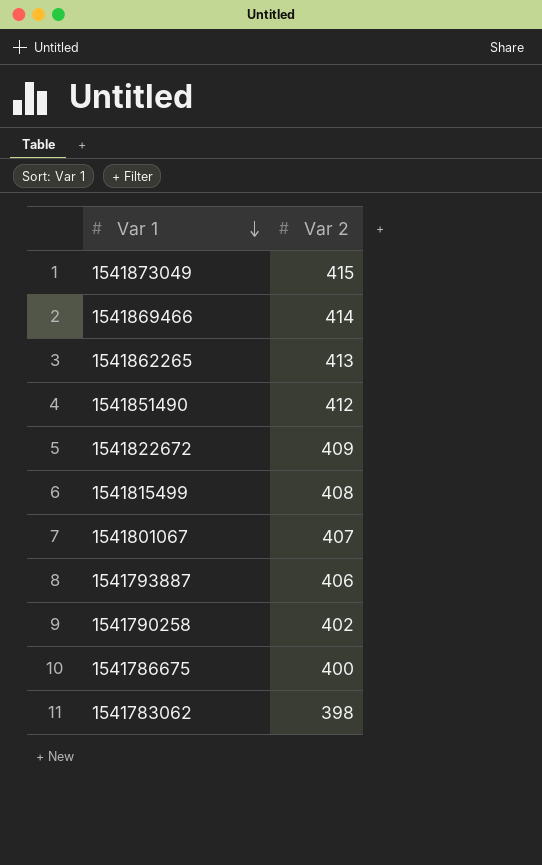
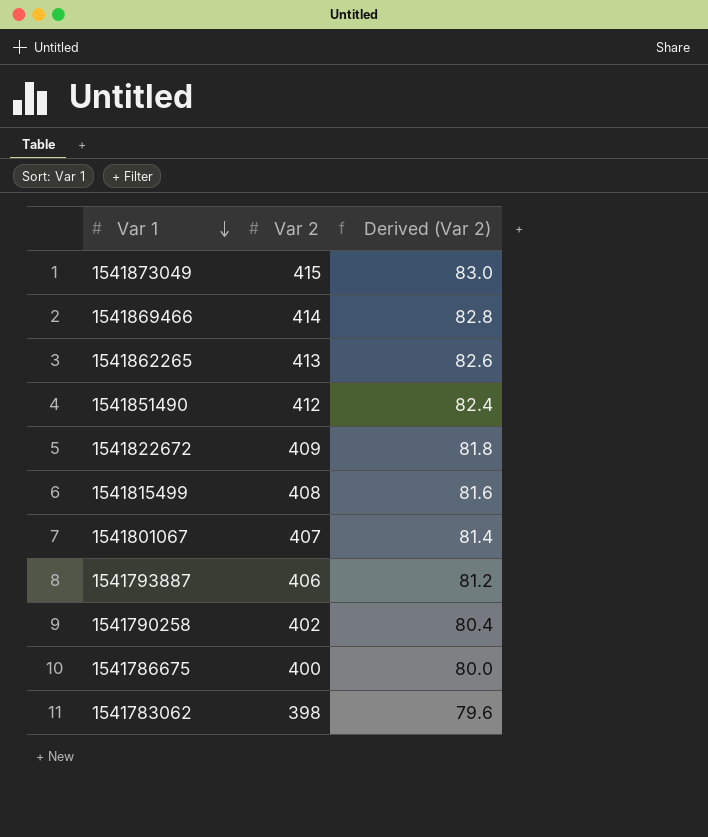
column Derived (Var 2) | formula: none -> [Var 2] * 0.2

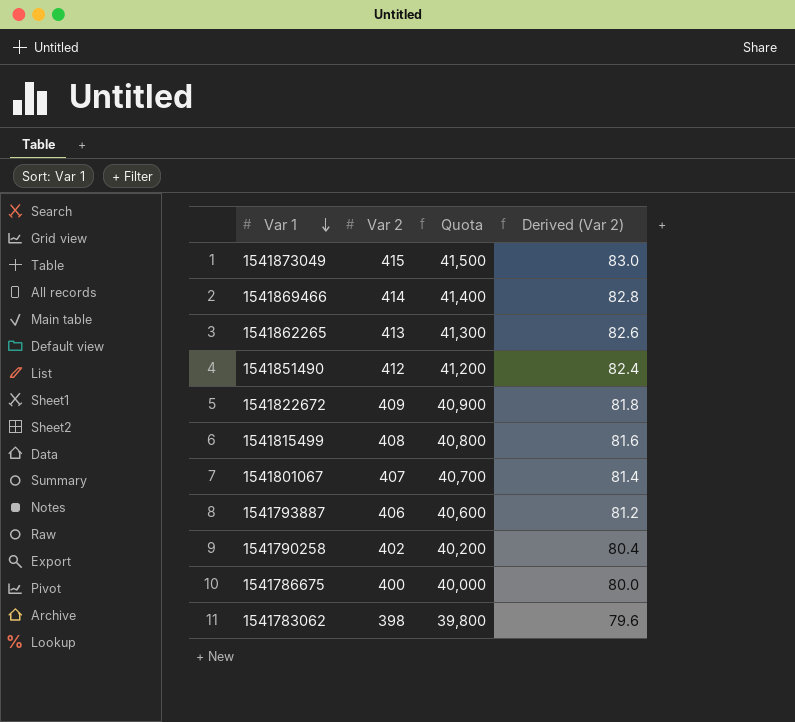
column Quota | formula: none -> [Var 2] * 100

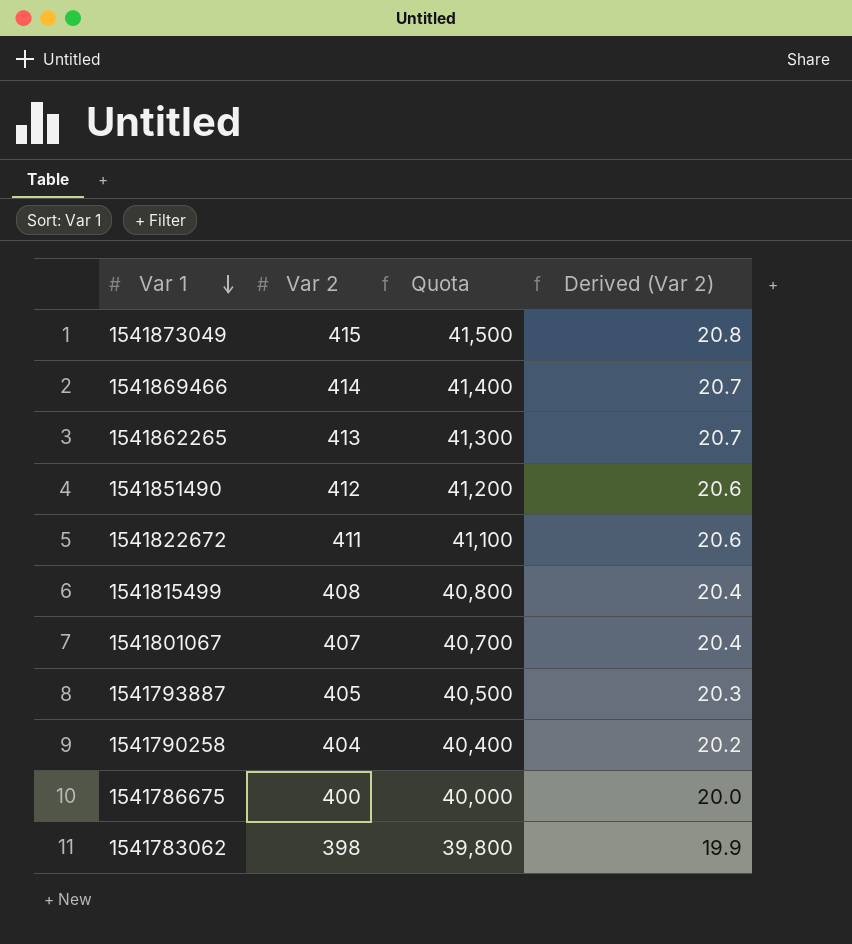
column Derived (Var 2) | formula: [Var 2] * 0.2 -> [Var 2] * 0.05
1541822672 | Var 2: 409 -> 411
1541822672 | Quota: 40,900 -> 41,100
1541793887 | Var 2: 406 -> 405
1541793887 | Quota: 40,600 -> 40,500
1541790258 | Var 2: 402 -> 404
1541790258 | Quota: 40,200 -> 40,400

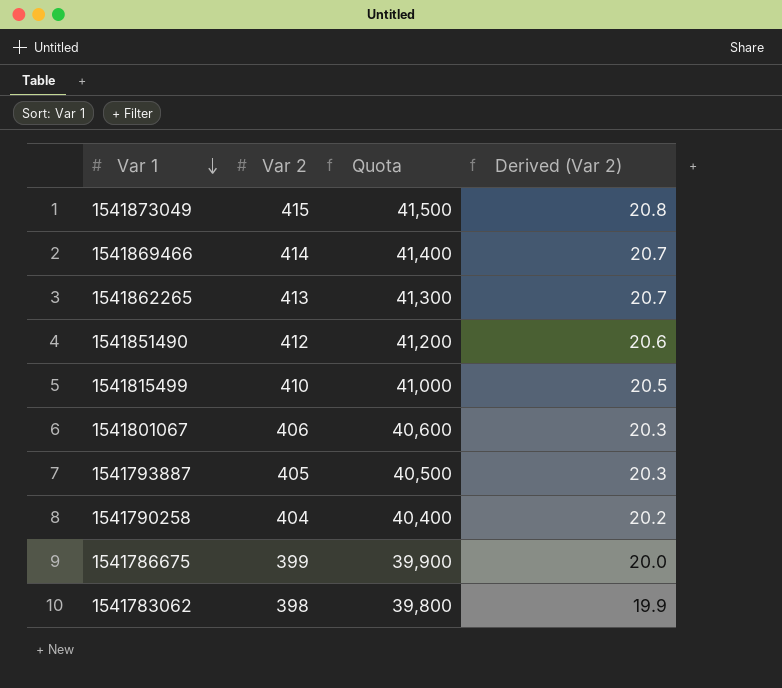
row 1541822672: 411 | 41,100 | 20.6 -> none
1541815499 | Var 2: 408 -> 410
1541815499 | Quota: 40,800 -> 41,000
1541815499 | Derived (Var 2): 20.4 -> 20.5
1541801067 | Var 2: 407 -> 406
1541801067 | Quota: 40,700 -> 40,600
1541801067 | Derived (Var 2): 20.4 -> 20.3
1541786675 | Var 2: 400 -> 399
1541786675 | Quota: 40,000 -> 39,900

